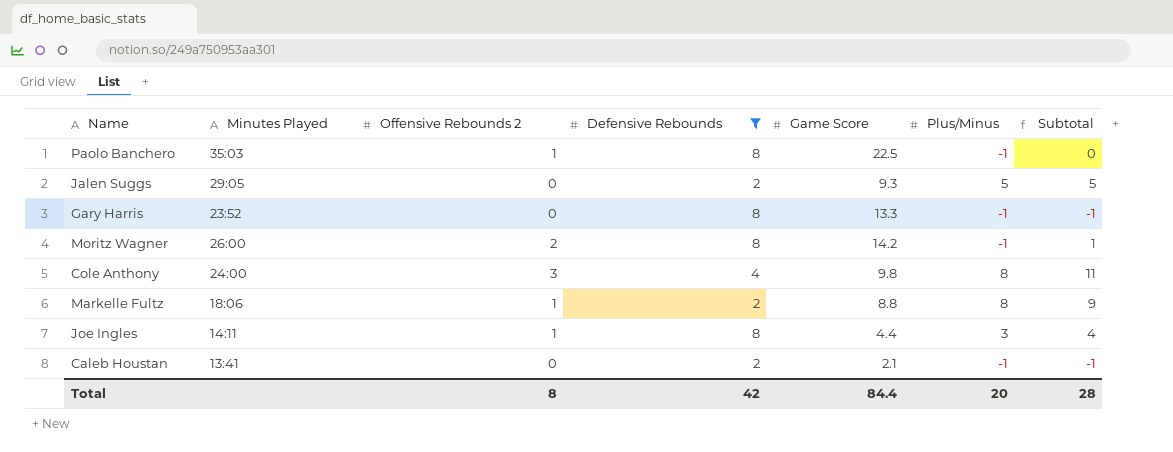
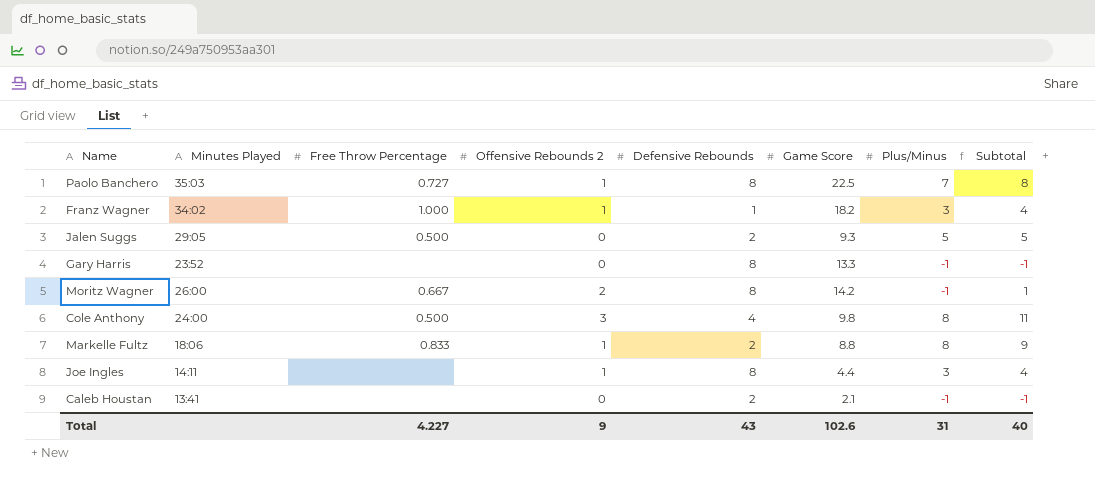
filter: Defensive Rebounds != 1 -> none
column Free Throw Percentage | position: none -> 3
Paolo Banchero | Plus/Minus: -1 -> 7
Paolo Banchero | Subtotal: 0 -> 8
Total | Offensive Rebounds 2: 8 -> 9
Total | Defensive Rebounds: 42 -> 43
Total | Game Score: 84.4 -> 102.6
Total | Plus/Minus: 20 -> 31
Total | Subtotal: 28 -> 40

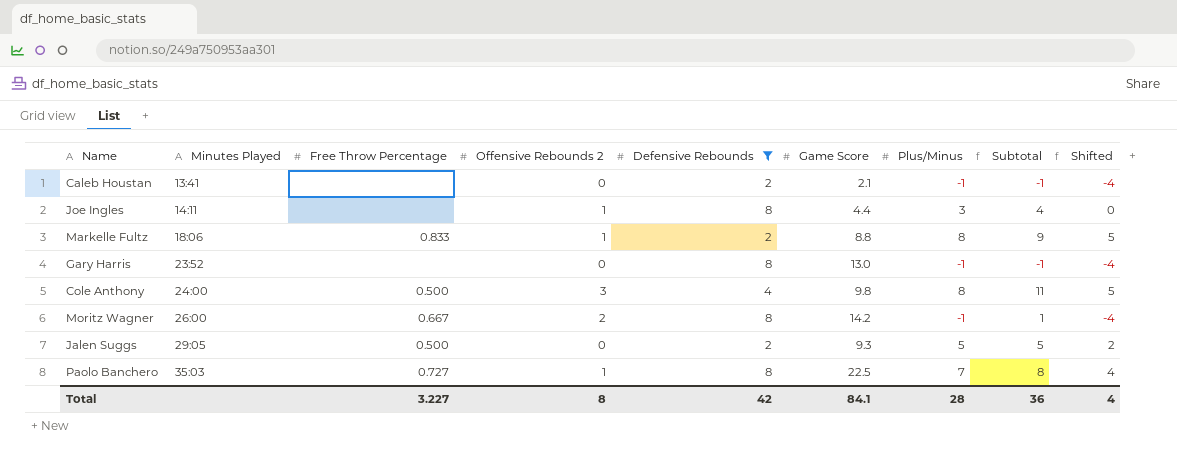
filter: none -> Defensive Rebounds != 1
row order: none -> Minutes Played ascending
column Shifted | formula: none -> [Plus/Minus] - 3
Gary Harris | Game Score: 13.3 -> 13.0
Total | Free Throw Percentage: 4.227 -> 3.227
Total | Offensive Rebounds 2: 9 -> 8
Total | Defensive Rebounds: 43 -> 42
Total | Game Score: 102.6 -> 84.1
Total | Plus/Minus: 31 -> 28
Total | Subtotal: 40 -> 36

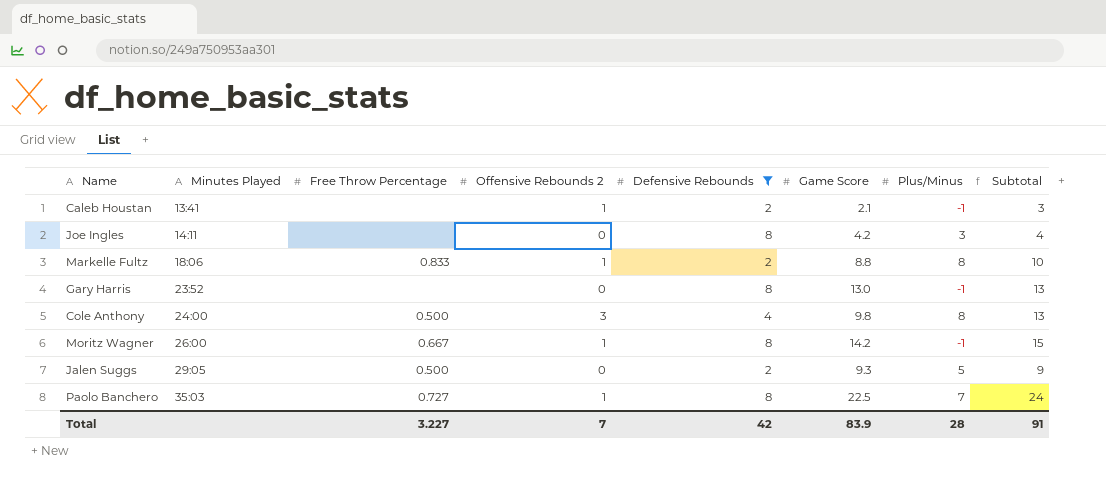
column Shifted | formula: [Plus/Minus] - 3 -> none
column Subtotal | formula: [Offensive Rebounds 2] + [Plus/Minus] -> [Offensive Rebounds 2] + [Game Score]
Caleb Houstan | Offensive Rebounds 2: 0 -> 1
Joe Ingles | Offensive Rebounds 2: 1 -> 0
Joe Ingles | Game Score: 4.4 -> 4.2
Moritz Wagner | Offensive Rebounds 2: 2 -> 1
Total | Offensive Rebounds 2: 8 -> 7
Total | Game Score: 84.1 -> 83.9
Total | Subtotal: 36 -> 91

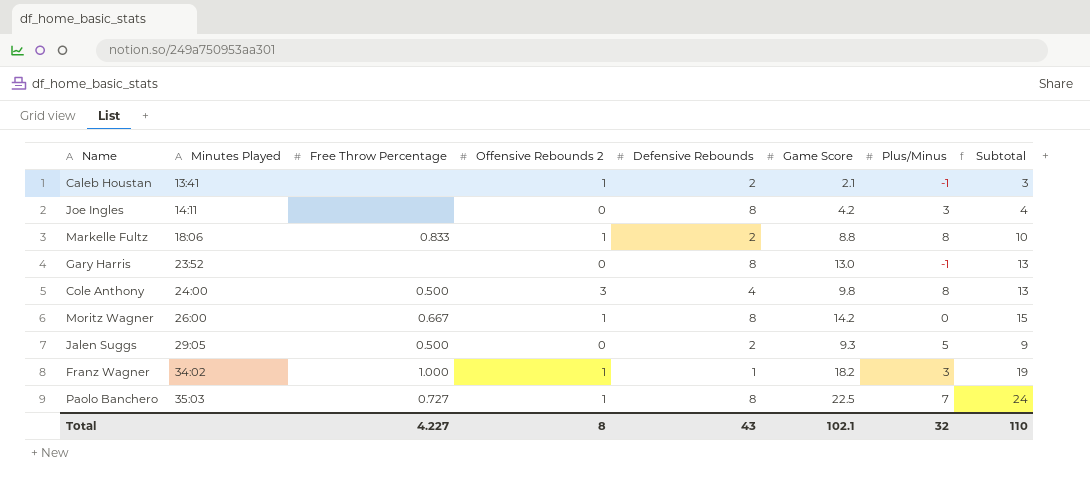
filter: Defensive Rebounds != 1 -> none
Moritz Wagner | Plus/Minus: -1 -> 0
Total | Free Throw Percentage: 3.227 -> 4.227
Total | Offensive Rebounds 2: 7 -> 8
Total | Defensive Rebounds: 42 -> 43
Total | Game Score: 83.9 -> 102.1
Total | Plus/Minus: 28 -> 32
Total | Subtotal: 91 -> 110

